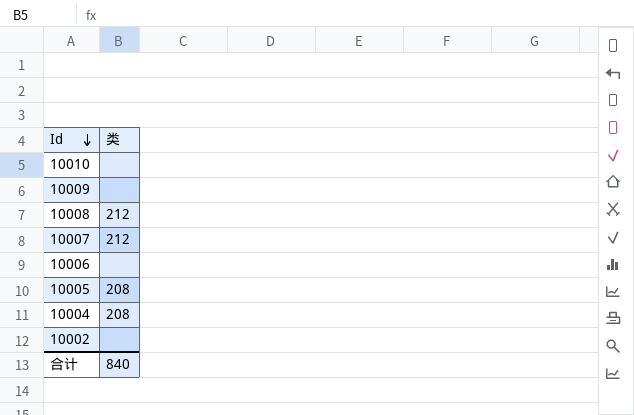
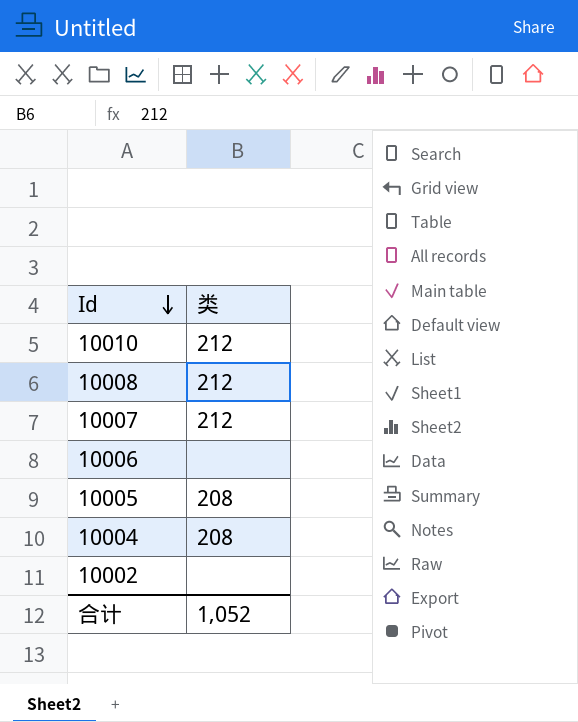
row 10009: none -> none
10010 | 类: none -> 212
合计 | 类: 840 -> 1,052

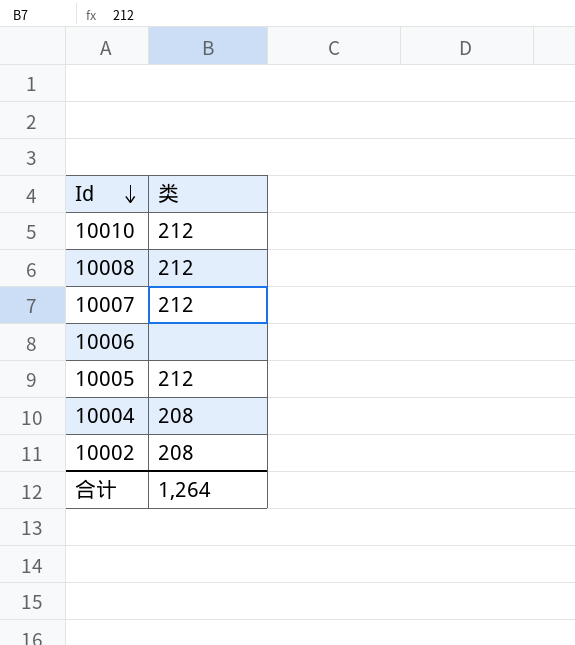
10005 | 类: 208 -> 212
10002 | 类: none -> 208
合计 | 类: 1,052 -> 1,264

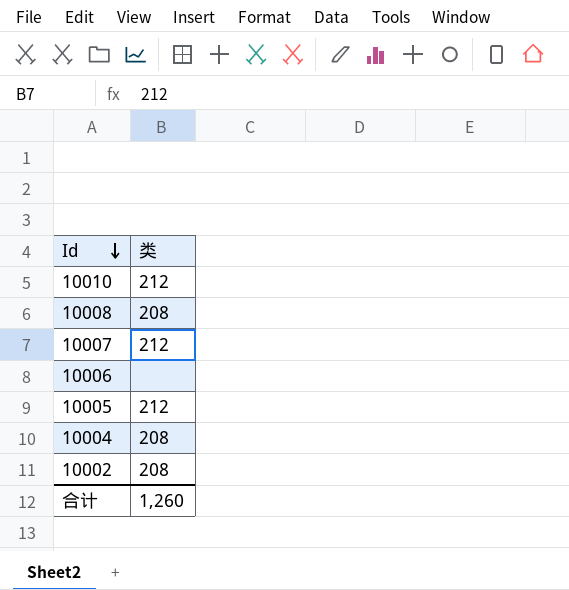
10008 | 类: 212 -> 208
合计 | 类: 1,264 -> 1,260

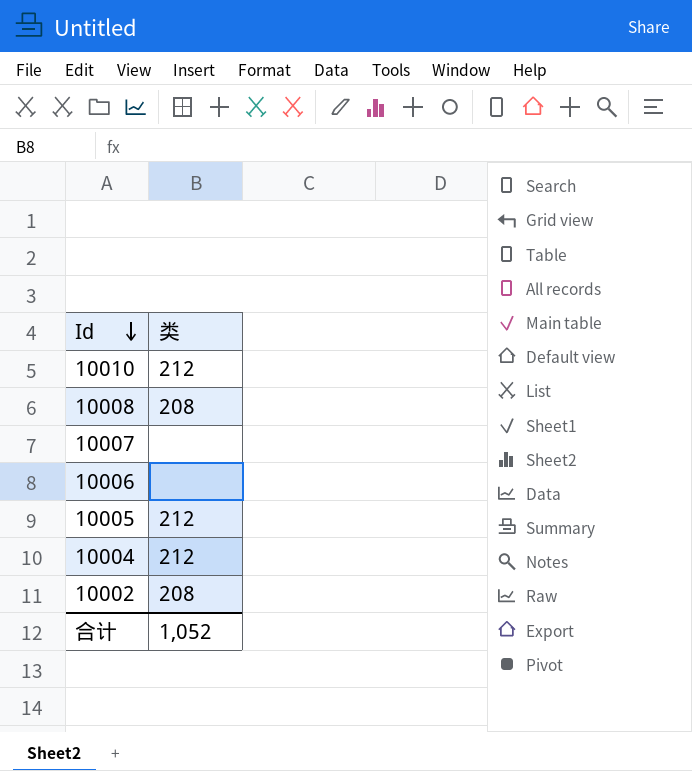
10007 | 类: 212 -> none
10004 | 类: 208 -> 212
合计 | 类: 1,260 -> 1,052

